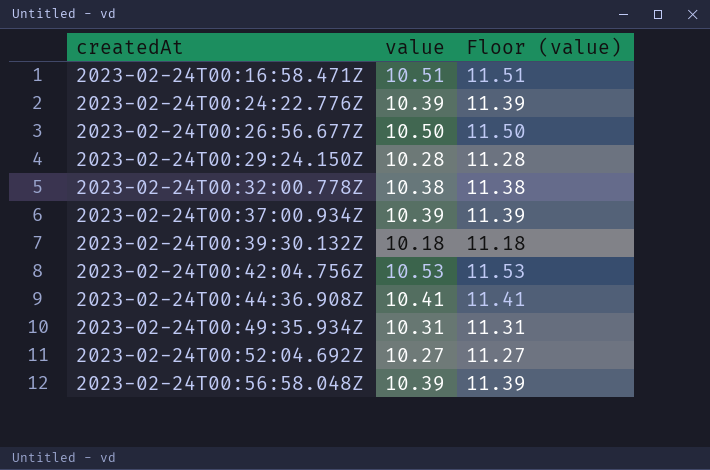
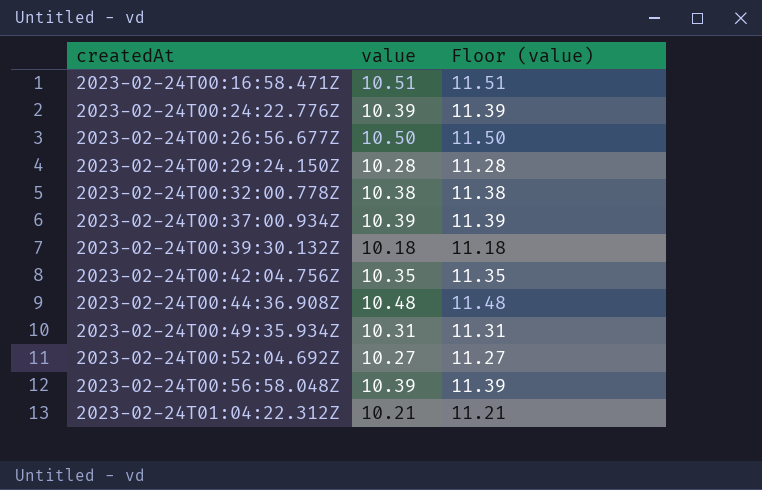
2023-02-24T00:42:04.756Z | value: 10.53 -> 10.35
2023-02-24T00:42:04.756Z | Floor (value): 11.53 -> 11.35
2023-02-24T00:44:36.908Z | value: 10.41 -> 10.48
2023-02-24T00:44:36.908Z | Floor (value): 11.41 -> 11.48
row 2023-02-24T01:04:22.312Z: none -> 10.21 | 11.21

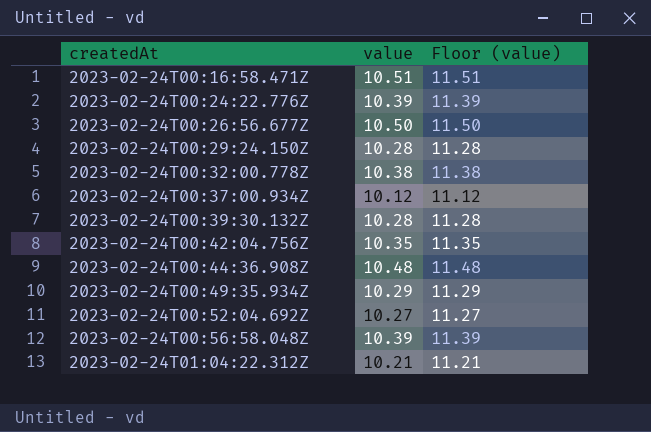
2023-02-24T00:37:00.934Z | value: 10.39 -> 10.12
2023-02-24T00:37:00.934Z | Floor (value): 11.39 -> 11.12
2023-02-24T00:39:30.132Z | value: 10.18 -> 10.28
2023-02-24T00:39:30.132Z | Floor (value): 11.18 -> 11.28
2023-02-24T00:49:35.934Z | value: 10.31 -> 10.29
2023-02-24T00:49:35.934Z | Floor (value): 11.31 -> 11.29

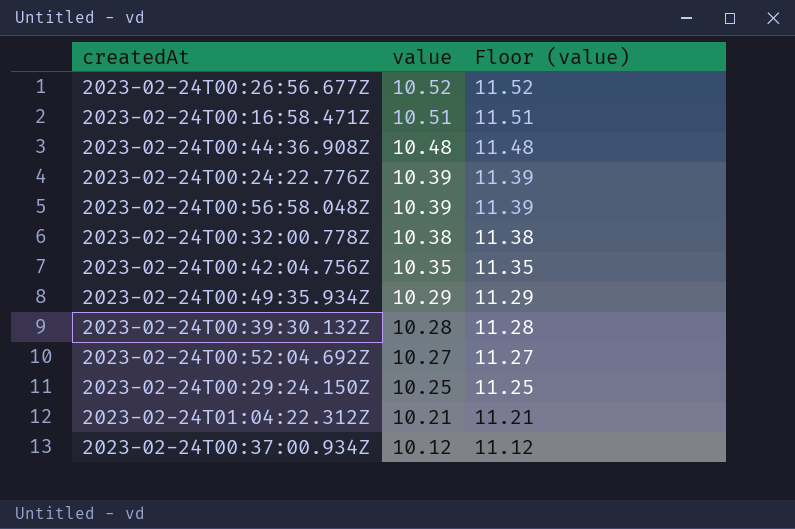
row order: createdAt ascending -> value descending
2023-02-24T00:26:56.677Z | value: 10.50 -> 10.52
2023-02-24T00:26:56.677Z | Floor (value): 11.50 -> 11.52
2023-02-24T00:29:24.150Z | value: 10.28 -> 10.25
2023-02-24T00:29:24.150Z | Floor (value): 11.28 -> 11.25

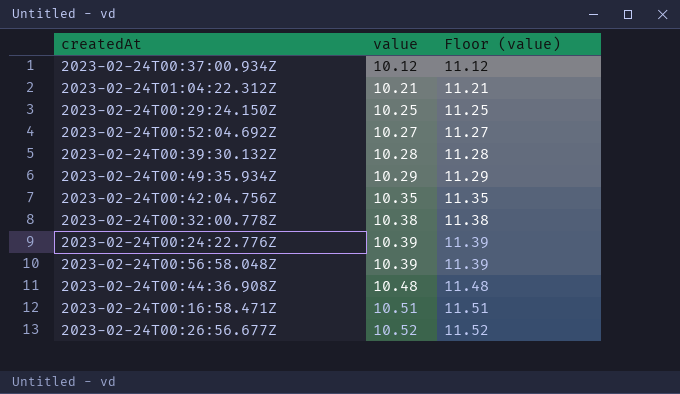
row order: value descending -> value ascending

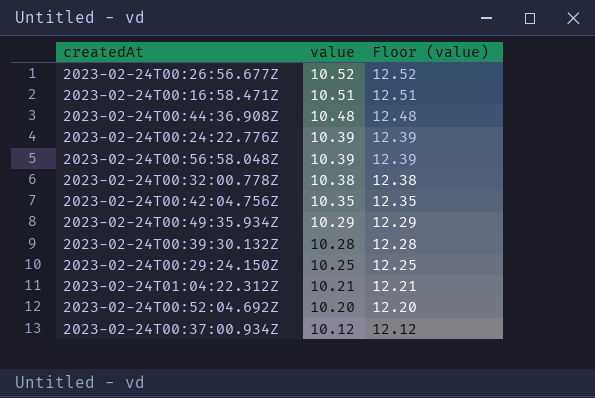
row order: value ascending -> value descending
column Floor (value) | formula: [value] + 1 -> [value] + 2
2023-02-24T00:52:04.692Z | value: 10.27 -> 10.20

